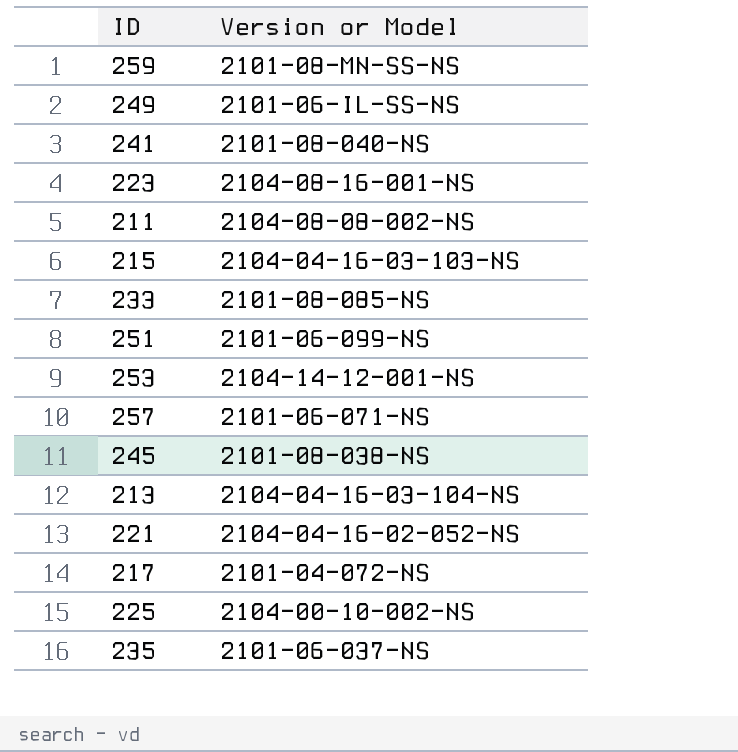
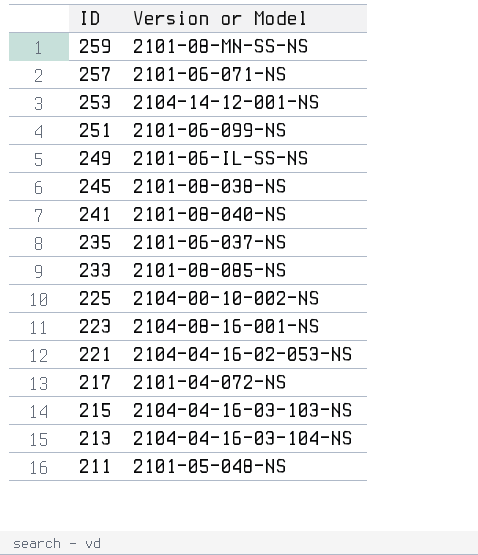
row order: none -> ID descending
221 | Version or Model: 2104-04-16-02-052-NS -> 2104-04-16-02-053-NS
211 | Version or Model: 2104-08-08-002-NS -> 2101-05-048-NS

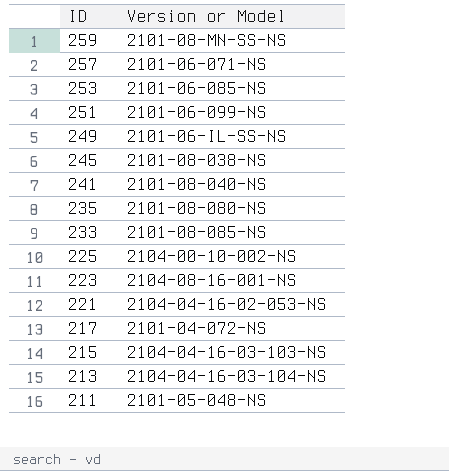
253 | Version or Model: 2104-14-12-001-NS -> 2101-06-085-NS
235 | Version or Model: 2101-06-037-NS -> 2101-08-080-NS

